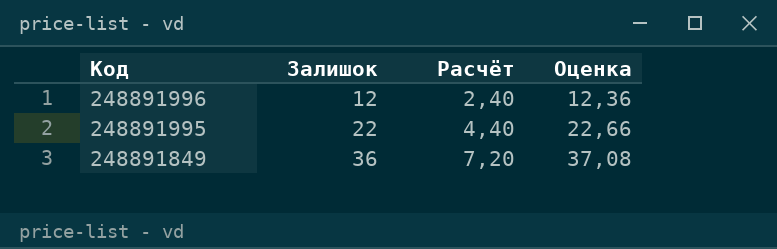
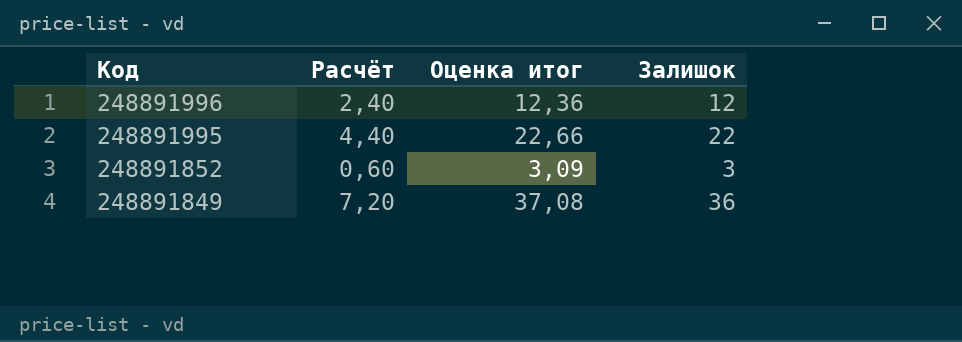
column name: Оценка -> Оценка итог
column Залишок | position: 2 -> 4
row 248891852: none -> 0,60 | 3,09 | 3

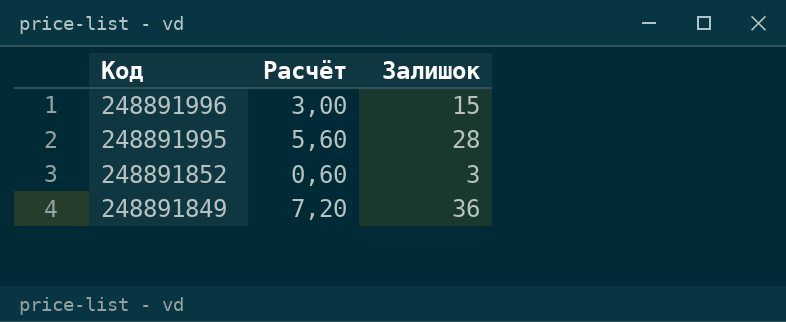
column Оценка итог | formula: [Залишок] * 1,03 -> none
248891996 | Расчёт: 2,40 -> 3,00
248891996 | Залишок: 12 -> 15
248891995 | Расчёт: 4,40 -> 5,60
248891995 | Залишок: 22 -> 28

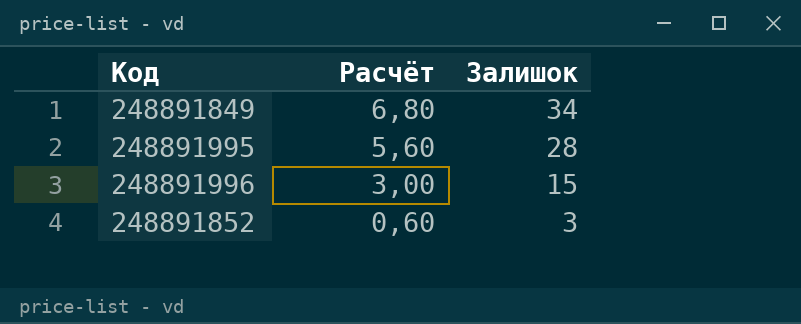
row order: Код descending -> Расчёт descending
248891849 | Расчёт: 7,20 -> 6,80
248891849 | Залишок: 36 -> 34

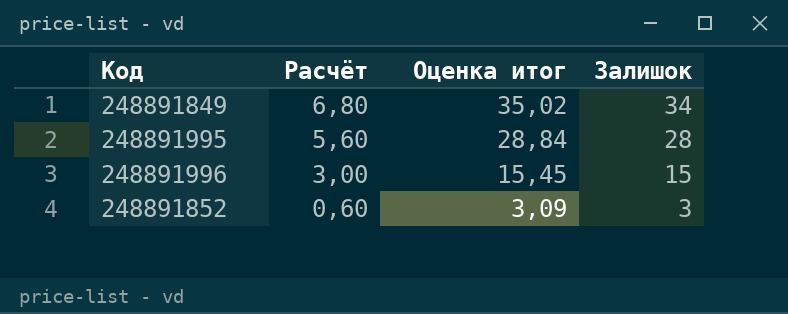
column Оценка итог | formula: none -> [Залишок] * 1,03

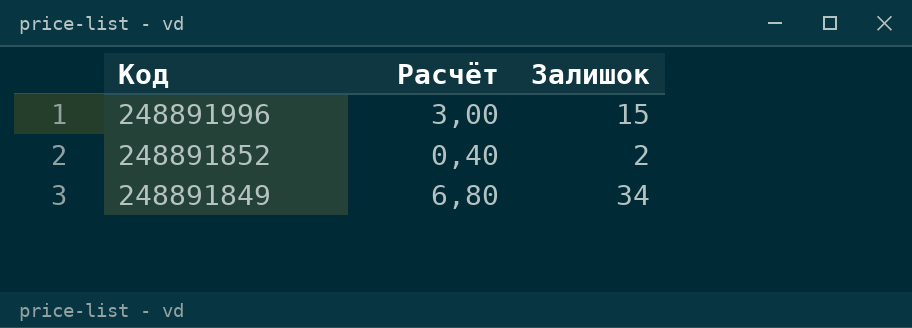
row order: Расчёт descending -> Код descending
column Оценка итог | formula: [Залишок] * 1,03 -> none
row 248891995: 5,60 | 28,84 | 28 -> none
248891852 | Расчёт: 0,60 -> 0,40
248891852 | Залишок: 3 -> 2

